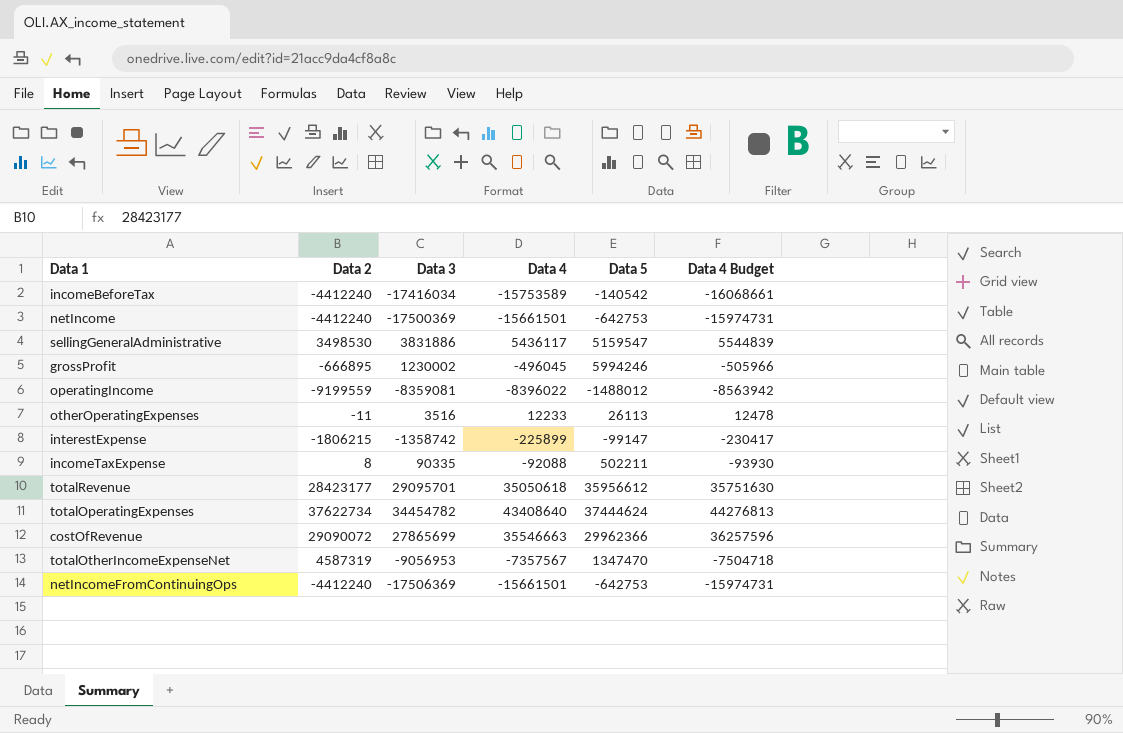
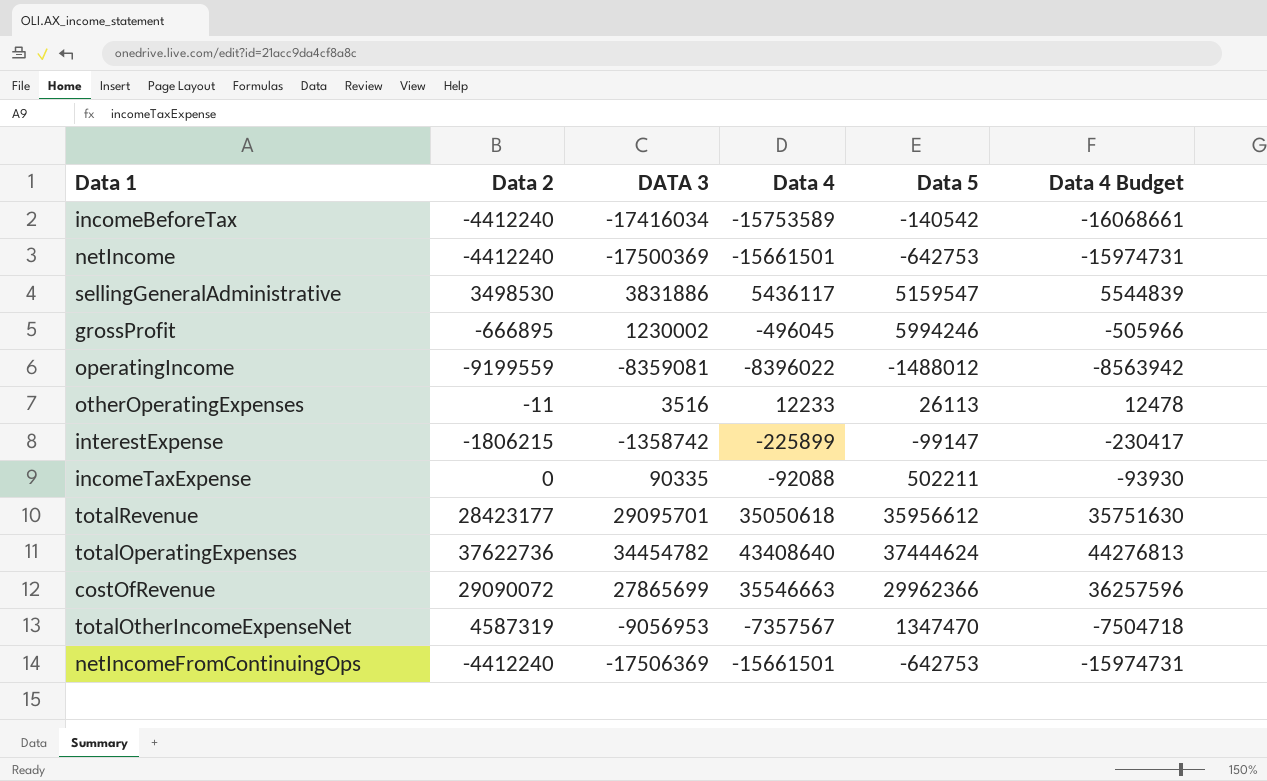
column name: Data 3 -> DATA 3
incomeTaxExpense | Data 2: 8 -> 0
totalOperatingExpenses | Data 2: 37622734 -> 37622736

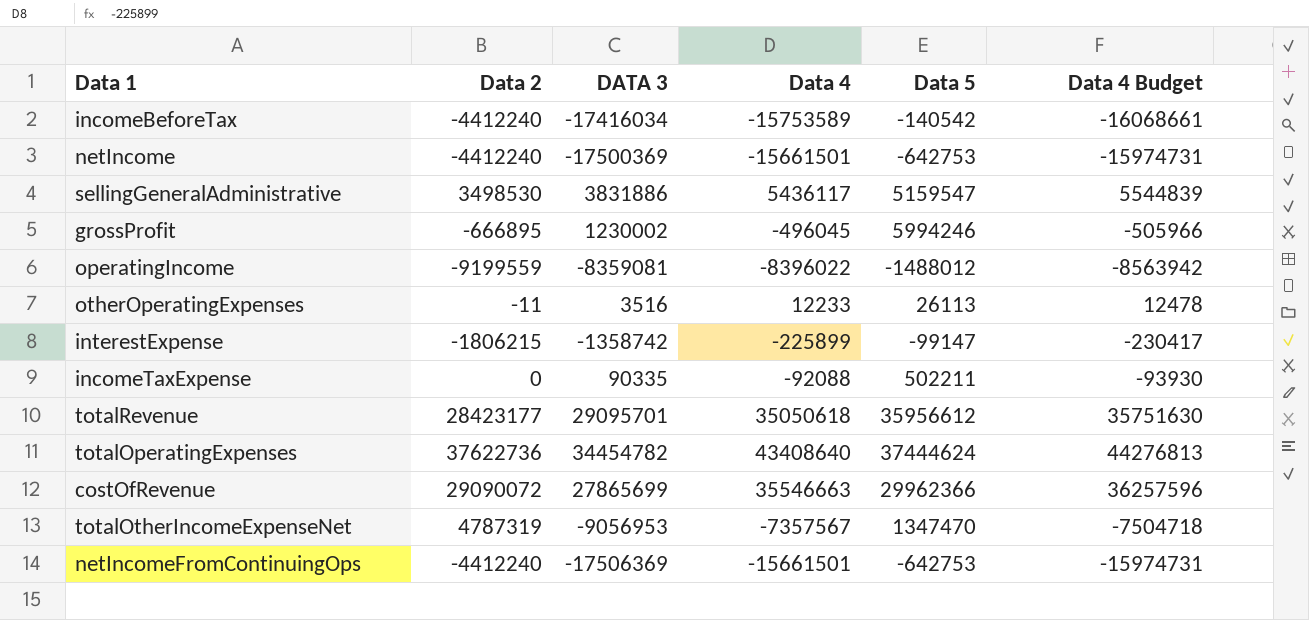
totalOtherIncomeExpenseNet | Data 2: 4587319 -> 4787319

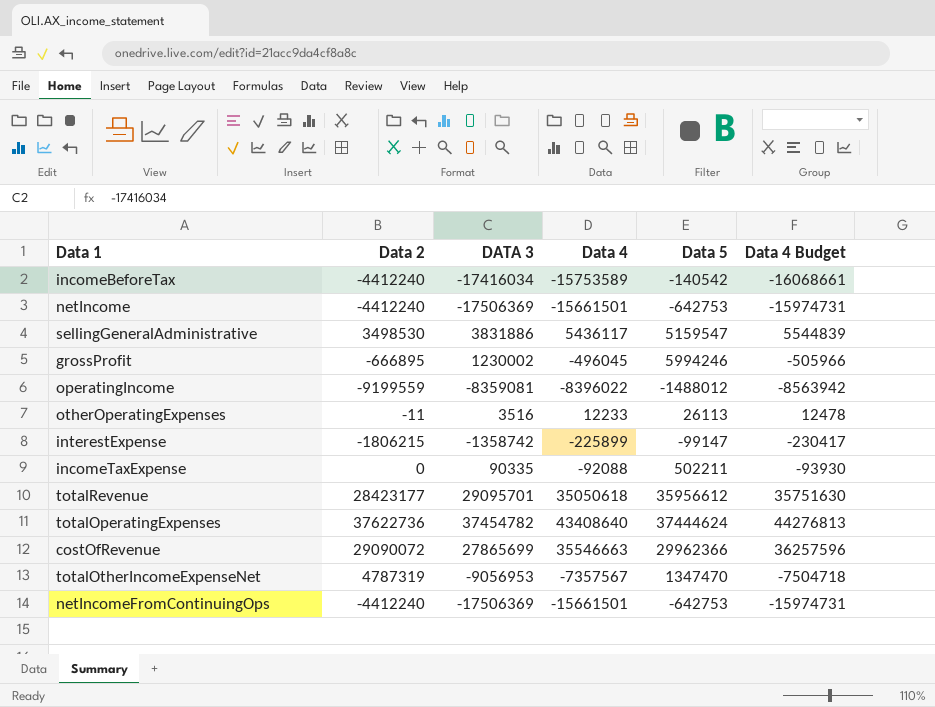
netIncome | DATA 3: -17500369 -> -17506369
totalOperatingExpenses | DATA 3: 34454782 -> 37454782

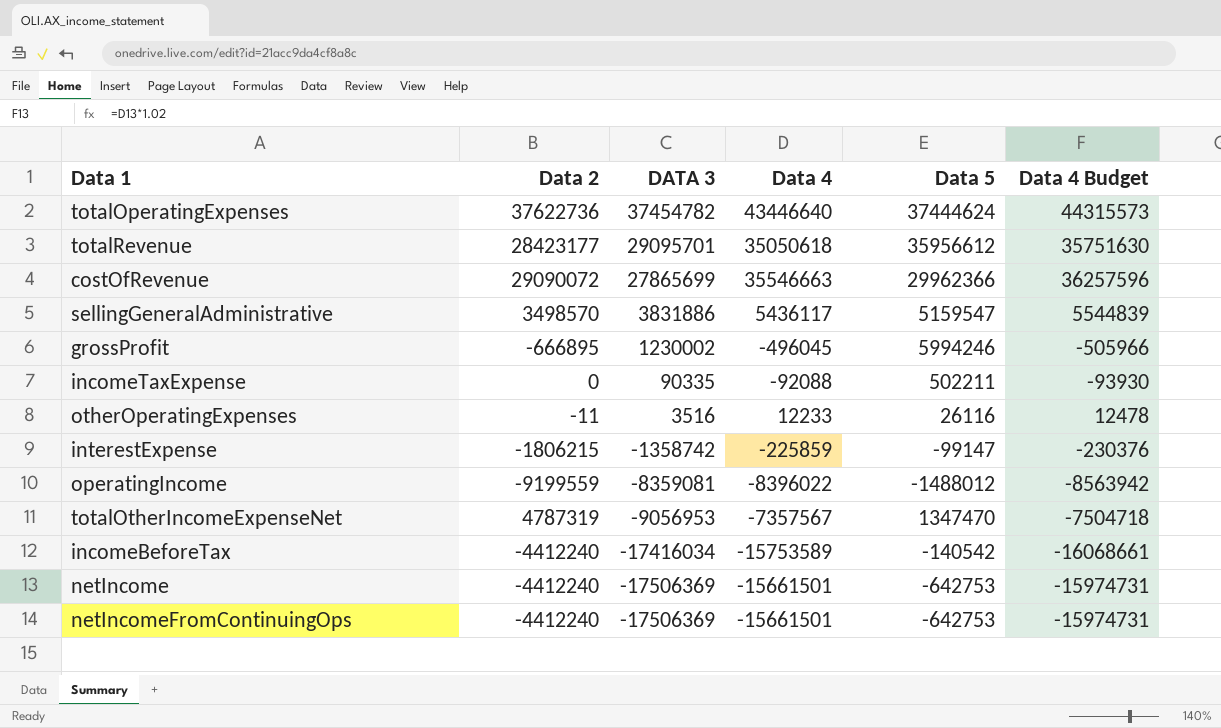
row order: none -> DATA 3 descending
totalOperatingExpenses | Data 4: 43408640 -> 43446640
totalOperatingExpenses | Data 4 Budget: 44276813 -> 44315573
sellingGeneralAdministrative | Data 2: 3498530 -> 3498570
otherOperatingExpenses | Data 5: 26113 -> 26116
interestExpense | Data 4: -225899 -> -225859
interestExpense | Data 4 Budget: -230417 -> -230376

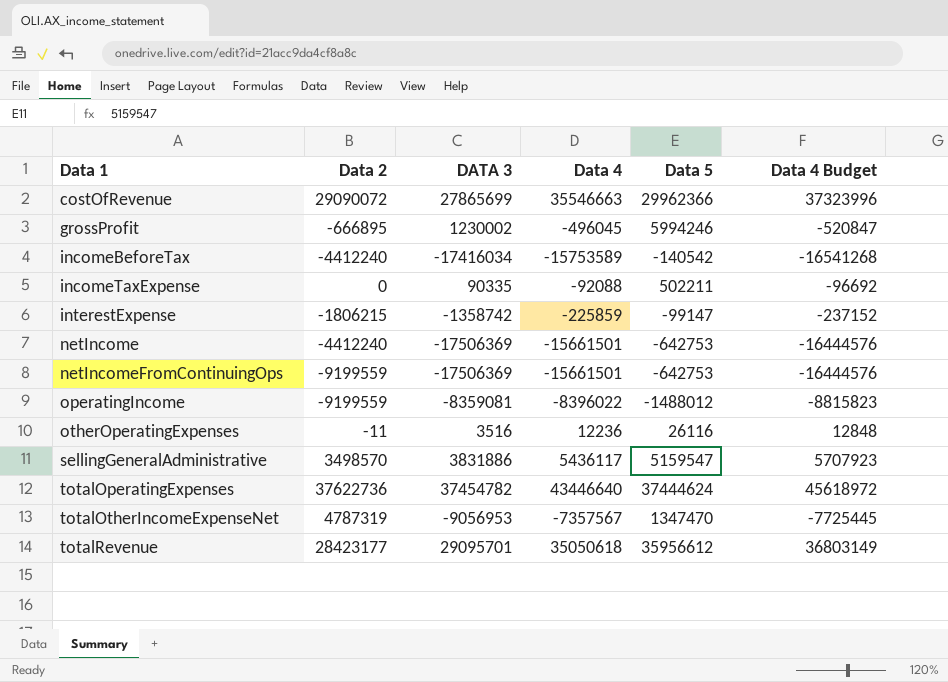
row order: DATA 3 descending -> Data 1 ascending
column Data 4 Budget | formula: [Data 4] * 1.02 -> [Data 4] * 1.05
netIncomeFromContinuingOps | Data 2: -4412240 -> -9199559
otherOperatingExpenses | Data 4: 12233 -> 12236

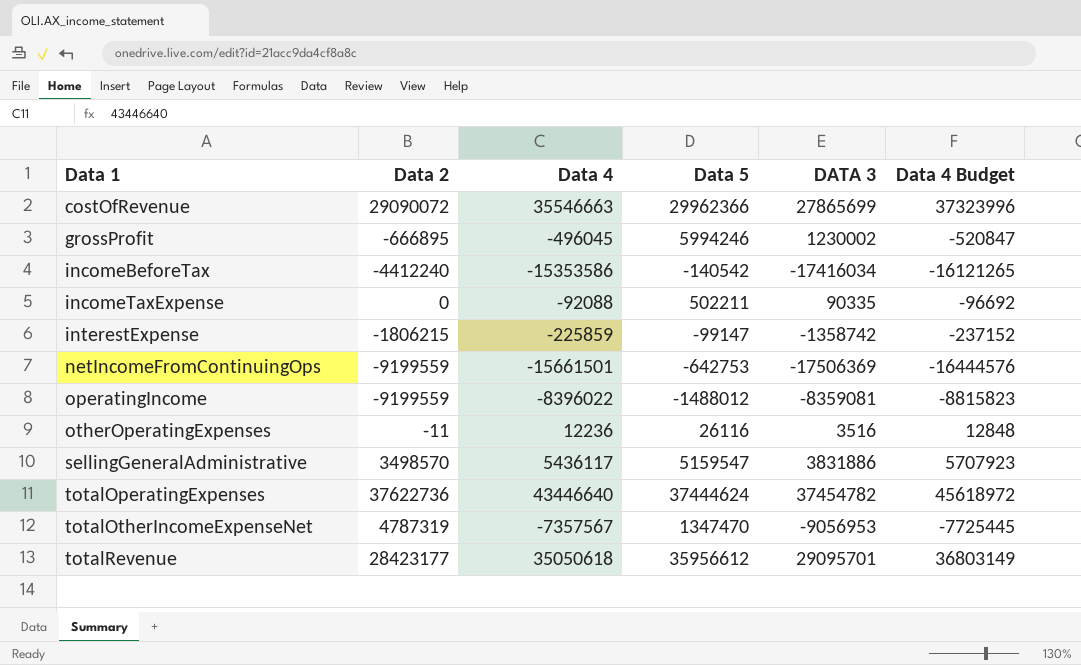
column DATA 3 | position: 3 -> 5
row netIncome: -4412240 | -17506369 | -15661501 | -642753 | -16444576 -> none
incomeBeforeTax | Data 4: -15753589 -> -15353586
incomeBeforeTax | Data 4 Budget: -16541268 -> -16121265

